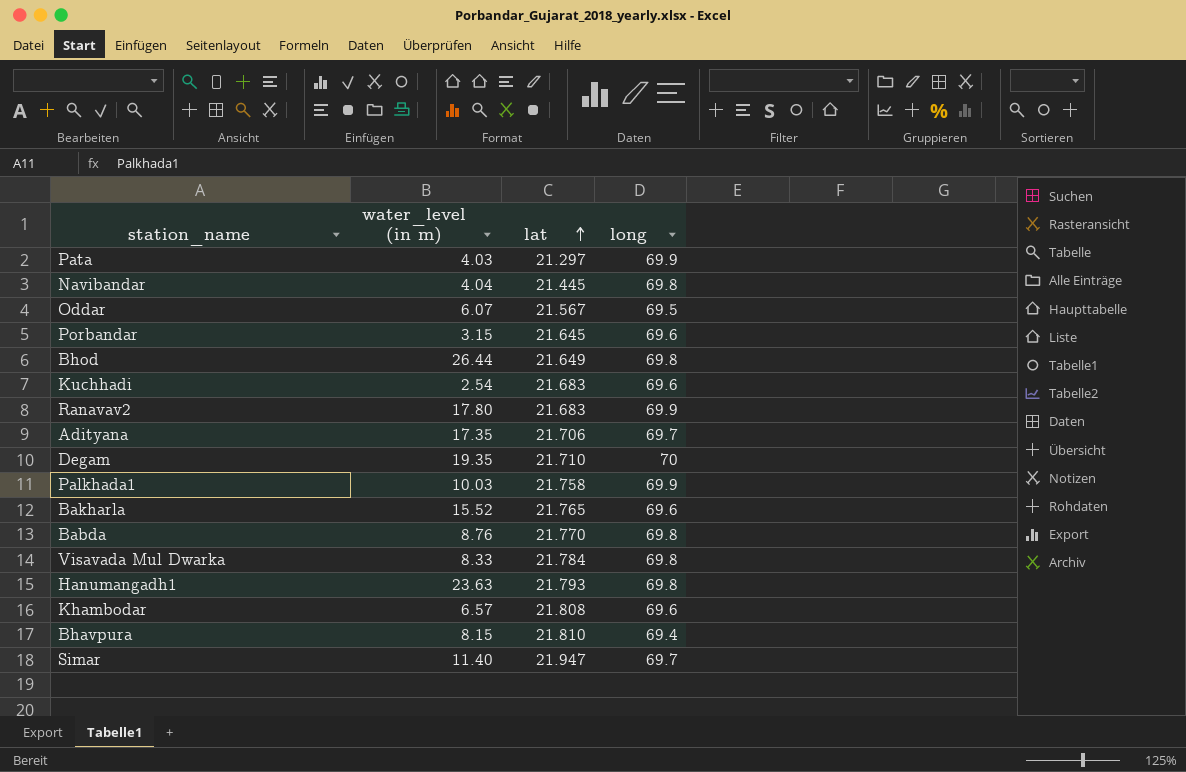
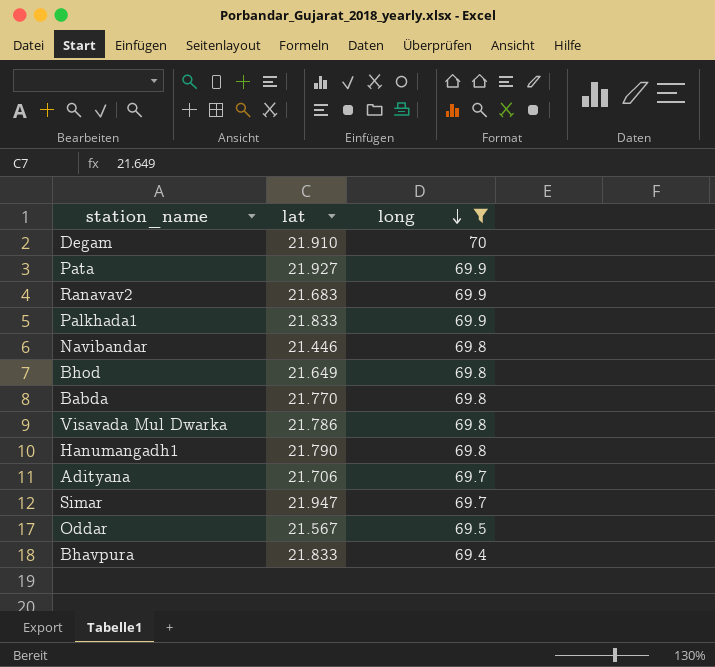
filter: none -> long != 69.6
row order: lat ascending -> long descending
column water_level (in m) | position: 2 -> none
Degam | lat: 21.710 -> 21.910
Pata | lat: 21.297 -> 21.927
Palkhada1 | lat: 21.758 -> 21.833
Navibandar | lat: 21.445 -> 21.446
Visavada Mul Dwarka | lat: 21.784 -> 21.786
Hanumangadh1 | lat: 21.793 -> 21.790
Bhavpura | lat: 21.810 -> 21.833

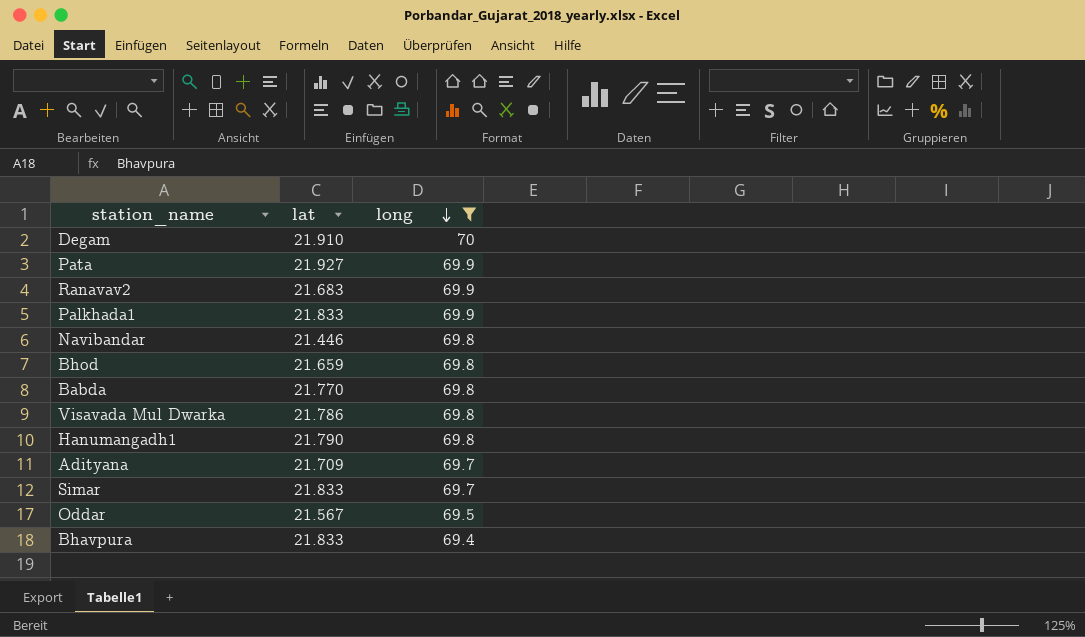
Bhod | lat: 21.649 -> 21.659
Adityana | lat: 21.706 -> 21.709
Simar | lat: 21.947 -> 21.833

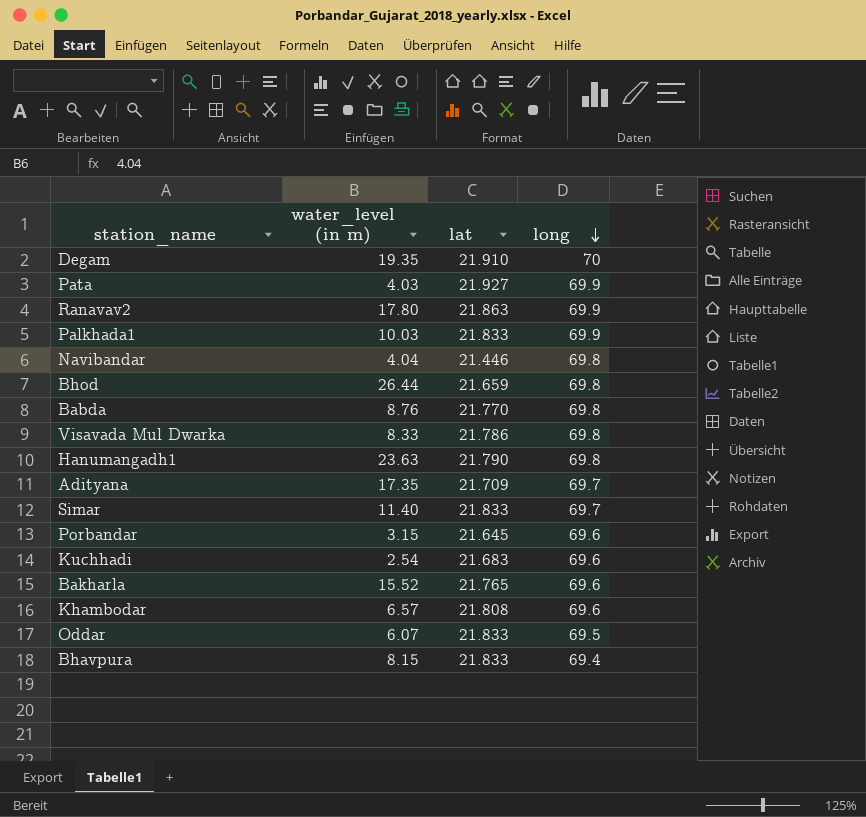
filter: long != 69.6 -> none
column water_level (in m) | position: none -> 2
Ranavav2 | lat: 21.683 -> 21.863
Oddar | lat: 21.567 -> 21.833

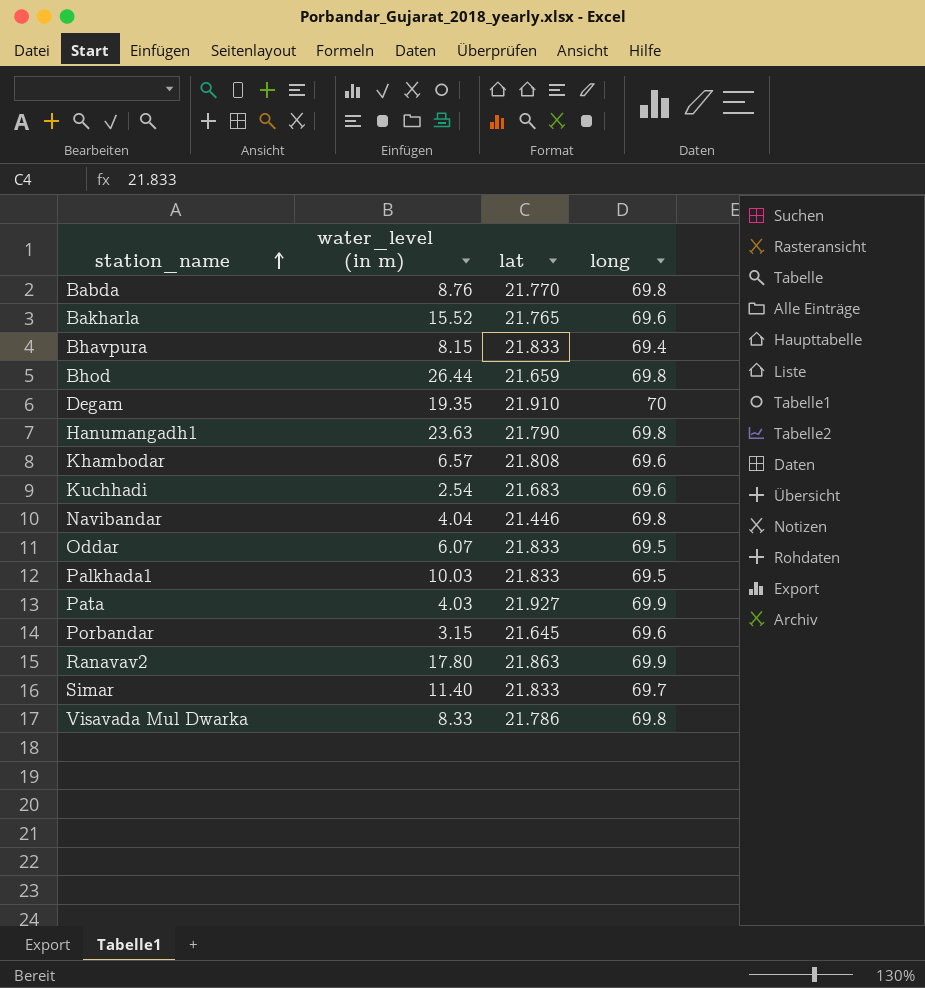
row order: long descending -> station_name ascending
row Adityana: 17.35 | 21.709 | 69.7 -> none
Palkhada1 | long: 69.9 -> 69.5

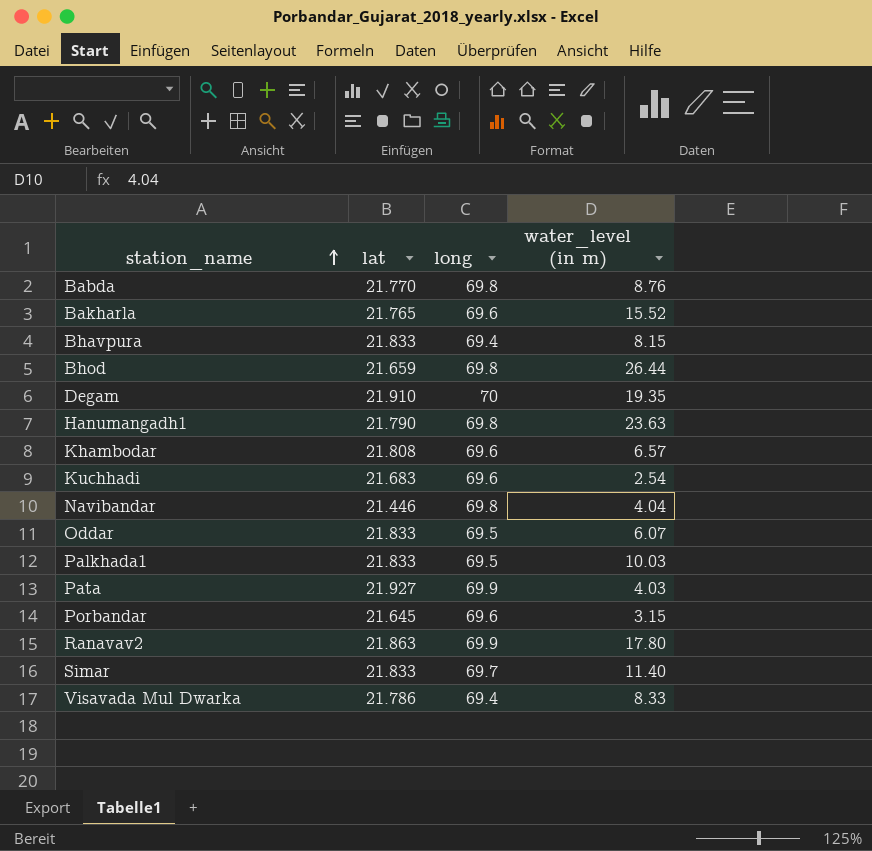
column water_level (in m) | position: 2 -> 4
Visavada Mul Dwarka | long: 69.8 -> 69.4

